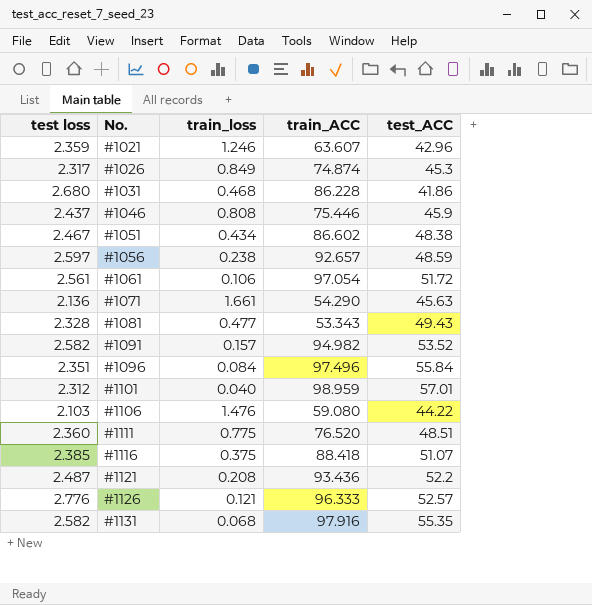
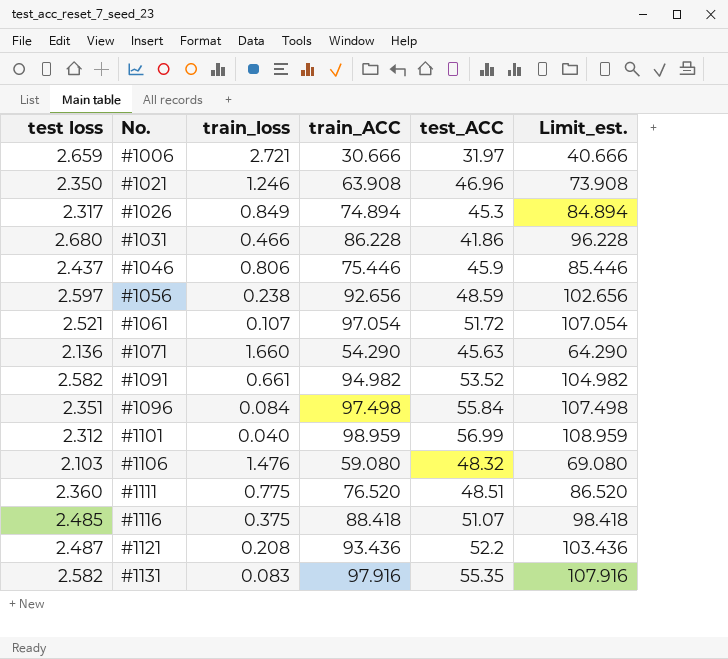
column Limit_est. | formula: none -> [train_ACC] + 10
row #1051: 2.467 | 0.434 | 86.602 | 48.38 -> none
row #1081: 2.328 | 0.477 | 53.343 | 49.43 -> none
row #1126: 2.776 | 0.121 | 96.333 | 52.57 -> none
row #1006: none -> 2.659 | 2.721 | 30.666 | 31.97 | 40.666
#1021 | test loss: 2.359 -> 2.350
#1021 | train_ACC: 63.607 -> 63.908
#1021 | test_ACC: 42.96 -> 46.96
#1026 | train_ACC: 74.874 -> 74.894
#1031 | train_loss: 0.468 -> 0.466
#1046 | train_loss: 0.808 -> 0.806
#1056 | train_ACC: 92.657 -> 92.656
#1061 | test loss: 2.561 -> 2.521
#1061 | train_loss: 0.106 -> 0.107
#1071 | train_loss: 1.661 -> 1.660
#1091 | train_loss: 0.157 -> 0.661
#1096 | train_ACC: 97.496 -> 97.498
#1101 | test_ACC: 57.01 -> 56.99
#1106 | test_ACC: 44.22 -> 48.32
#1116 | test loss: 2.385 -> 2.485
#1131 | train_loss: 0.068 -> 0.083

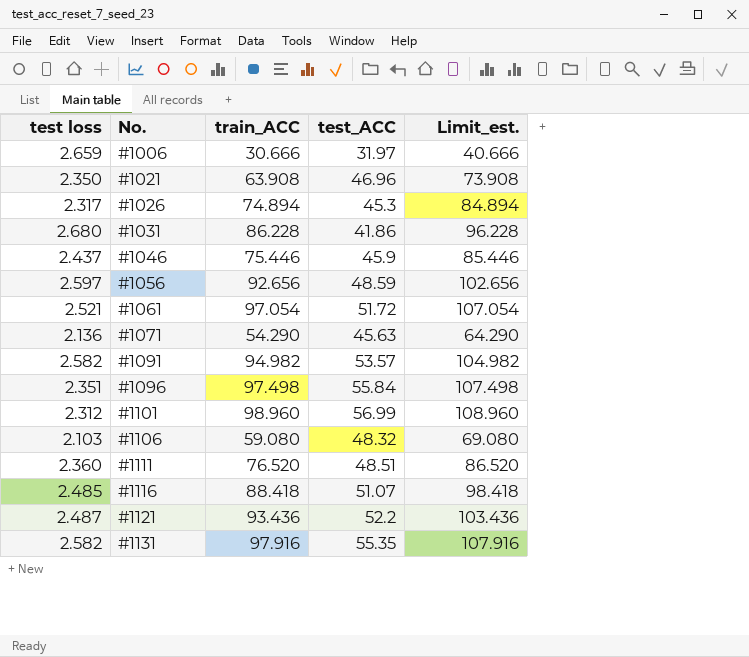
column train_loss | position: 3 -> none
#1091 | test_ACC: 53.52 -> 53.57
#1101 | train_ACC: 98.959 -> 98.960
#1101 | Limit_est.: 108.959 -> 108.960

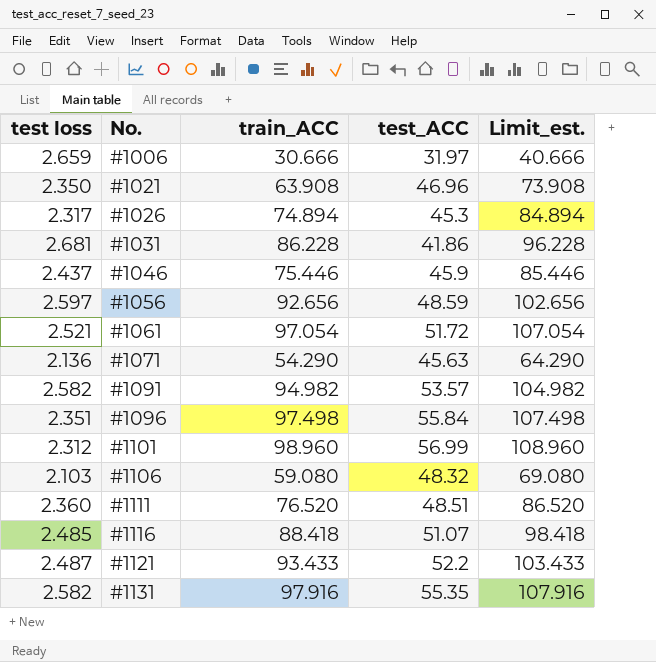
#1031 | test loss: 2.680 -> 2.681
#1121 | train_ACC: 93.436 -> 93.433
#1121 | Limit_est.: 103.436 -> 103.433

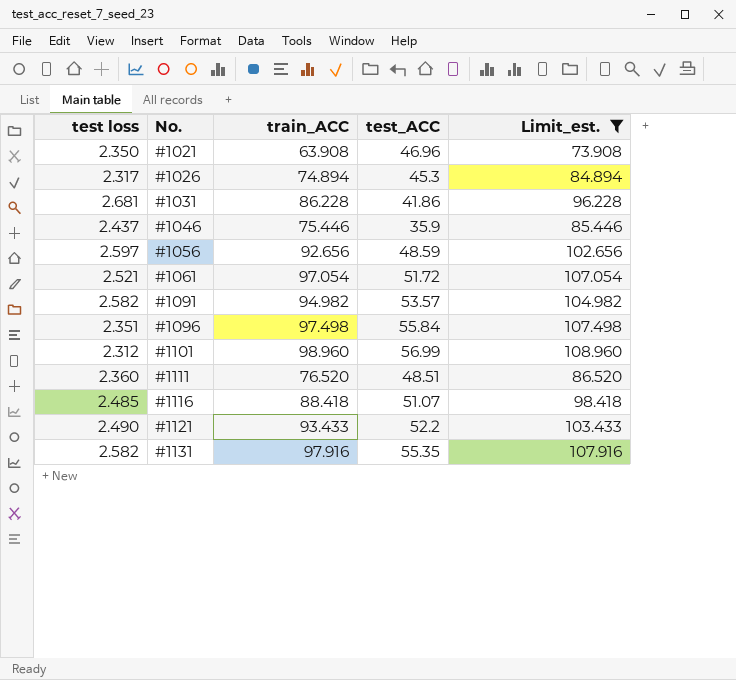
filter: none -> Limit_est. >= 73.908
#1046 | test_ACC: 45.9 -> 35.9
#1121 | test loss: 2.487 -> 2.490

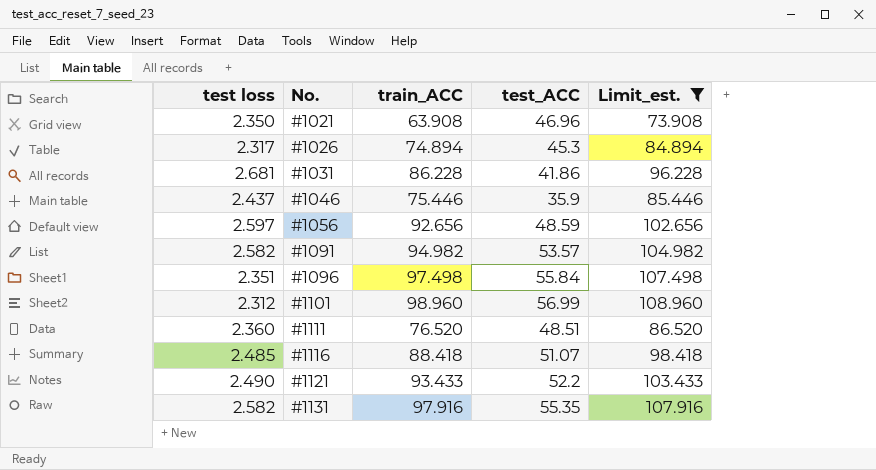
row #1061: 2.521 | 97.054 | 51.72 | 107.054 -> none

